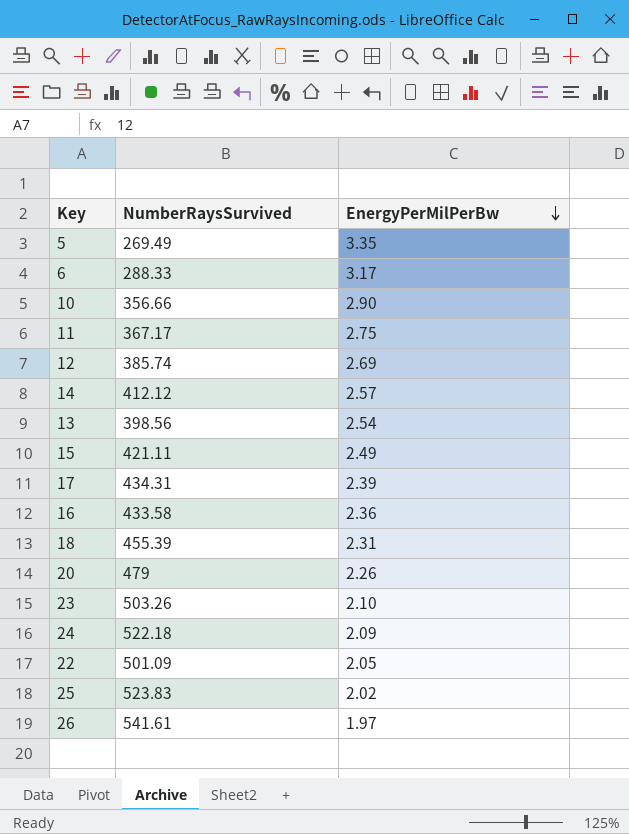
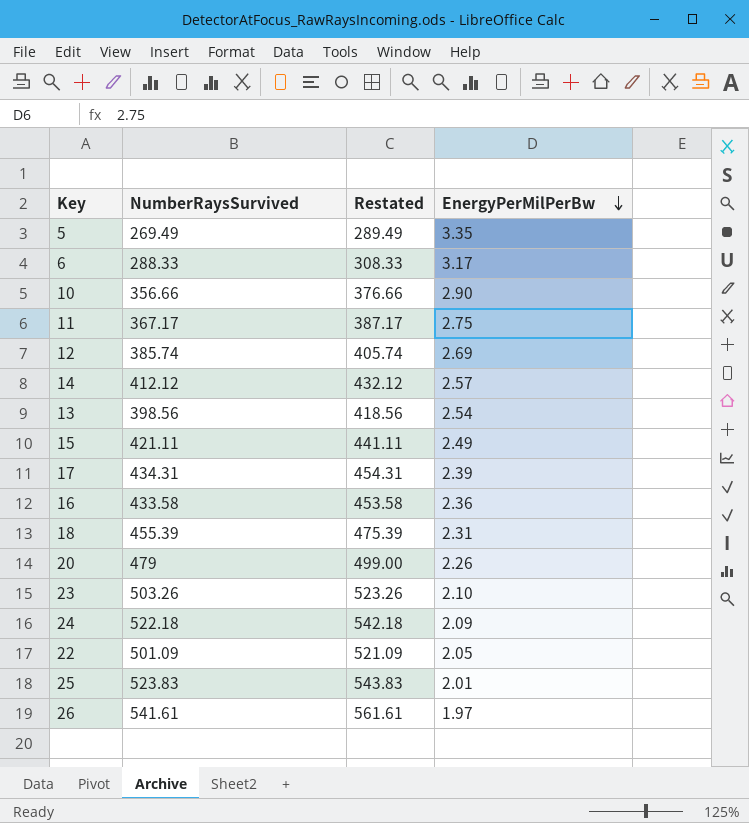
column Restated | formula: none -> [NumberRaysSurvived] + 20
25 | EnergyPerMilPerBw: 2.02 -> 2.01

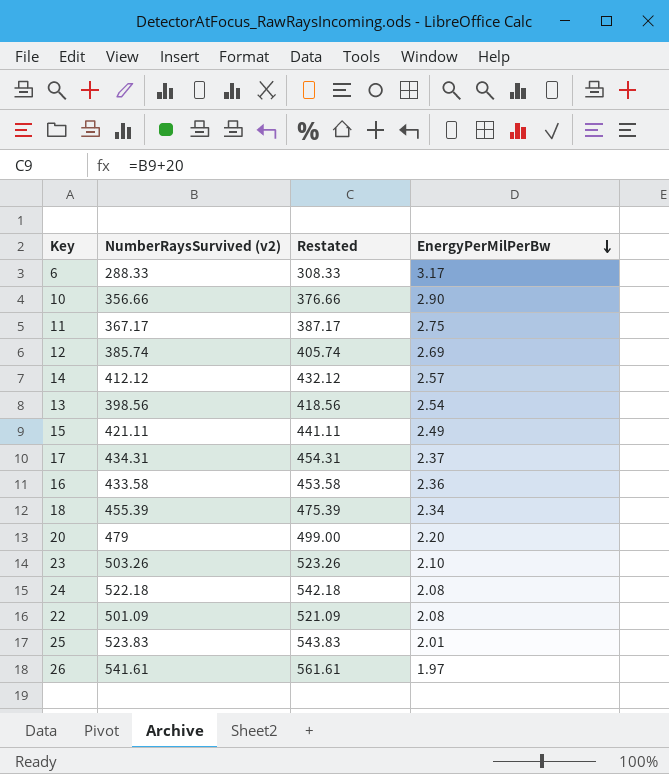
column name: NumberRaysSurvived -> NumberRaysSurvived (v2)
row 5: 269.49 | 289.49 | 3.35 -> none
17 | EnergyPerMilPerBw: 2.39 -> 2.37
18 | EnergyPerMilPerBw: 2.31 -> 2.34
20 | EnergyPerMilPerBw: 2.26 -> 2.20
24 | EnergyPerMilPerBw: 2.09 -> 2.08
22 | EnergyPerMilPerBw: 2.05 -> 2.08

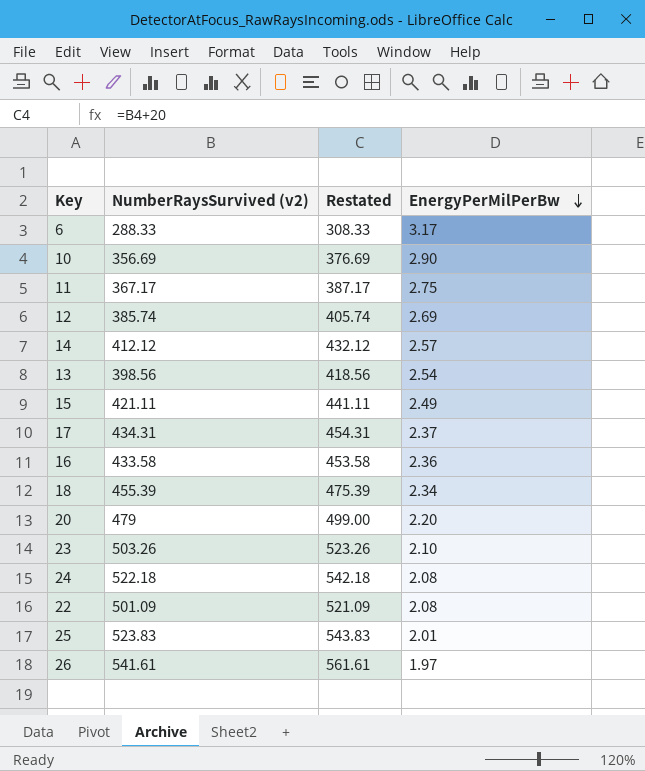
10 | NumberRaysSurvived (v2): 356.66 -> 356.69
10 | Restated: 376.66 -> 376.69

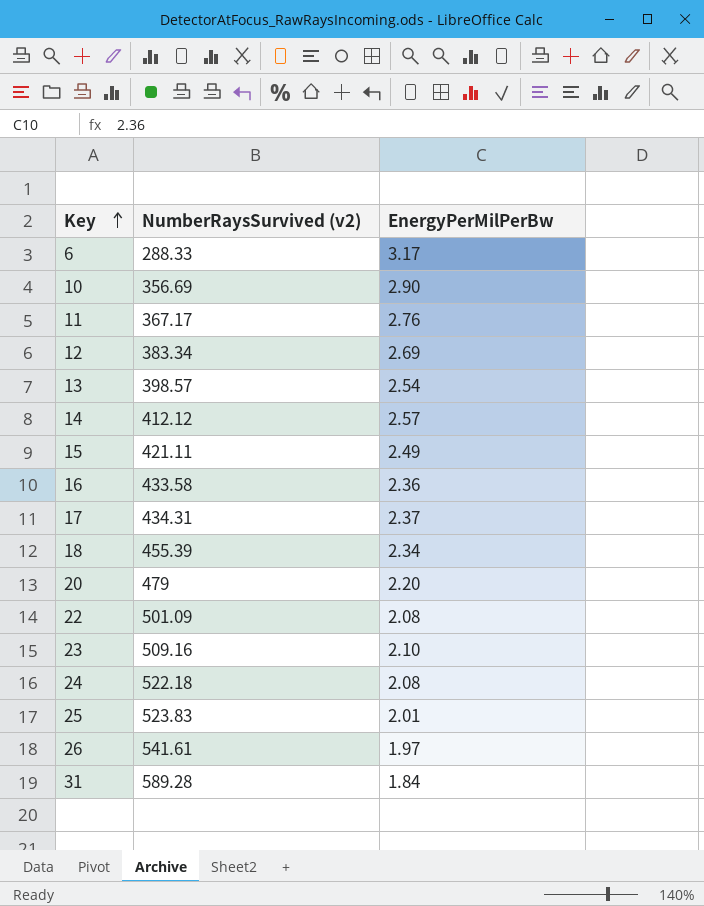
row order: EnergyPerMilPerBw descending -> Key ascending
column Restated | formula: [NumberRaysSurvived (v2)] + 20 -> none
11 | EnergyPerMilPerBw: 2.75 -> 2.76
12 | NumberRaysSurvived (v2): 385.74 -> 383.34
13 | NumberRaysSurvived (v2): 398.56 -> 398.57
23 | NumberRaysSurvived (v2): 503.26 -> 509.16
row 31: none -> 589.28 | 1.84

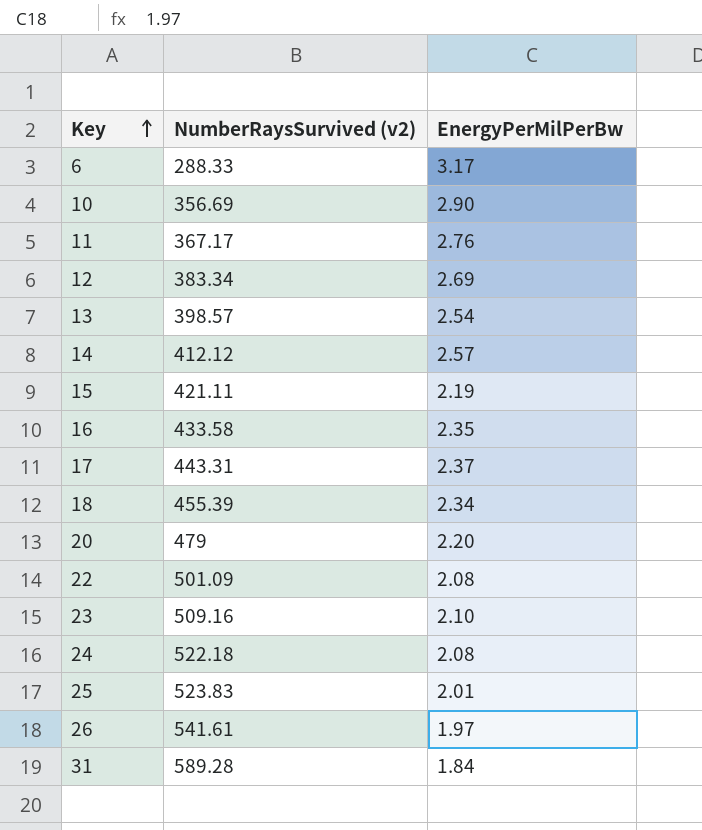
15 | EnergyPerMilPerBw: 2.49 -> 2.19
16 | EnergyPerMilPerBw: 2.36 -> 2.35
17 | NumberRaysSurvived (v2): 434.31 -> 443.31

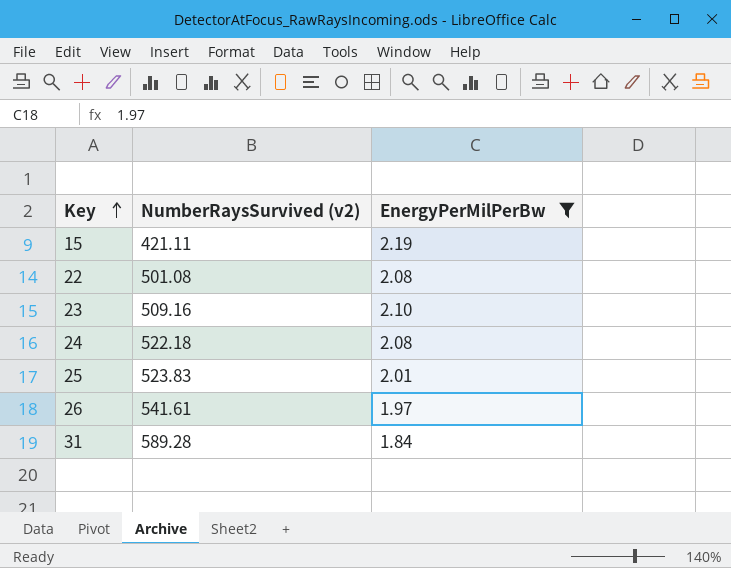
filter: none -> EnergyPerMilPerBw <= 2.19
22 | NumberRaysSurvived (v2): 501.09 -> 501.08

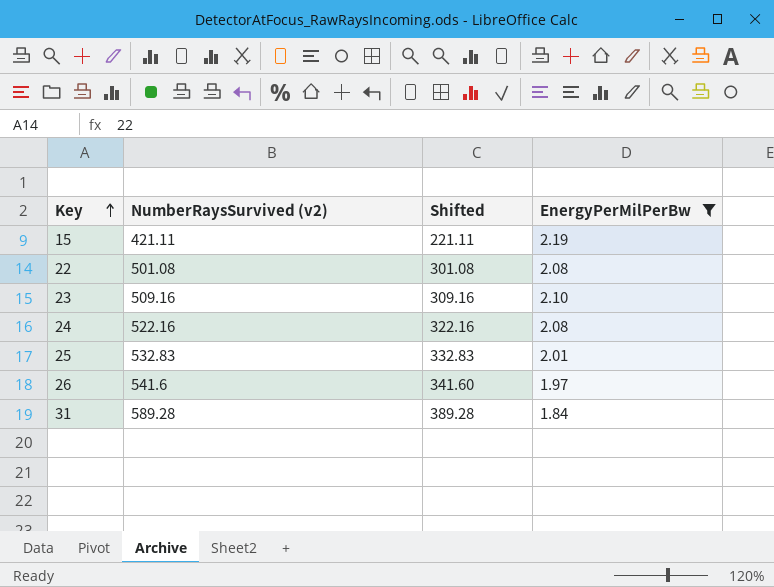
column Shifted | formula: none -> [NumberRaysSurvived (v2)] - 200
24 | NumberRaysSurvived (v2): 522.18 -> 522.16
25 | NumberRaysSurvived (v2): 523.83 -> 532.83
26 | NumberRaysSurvived (v2): 541.61 -> 541.6

